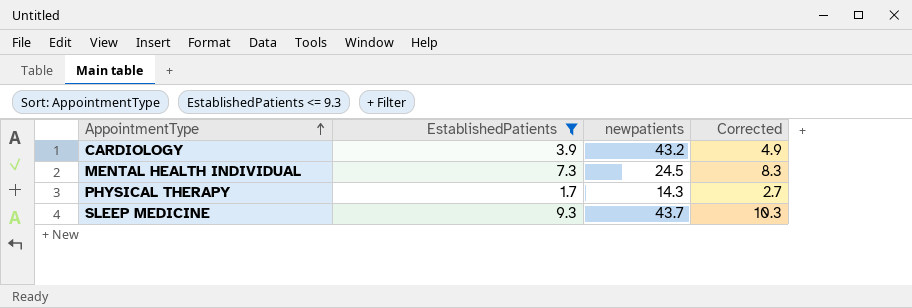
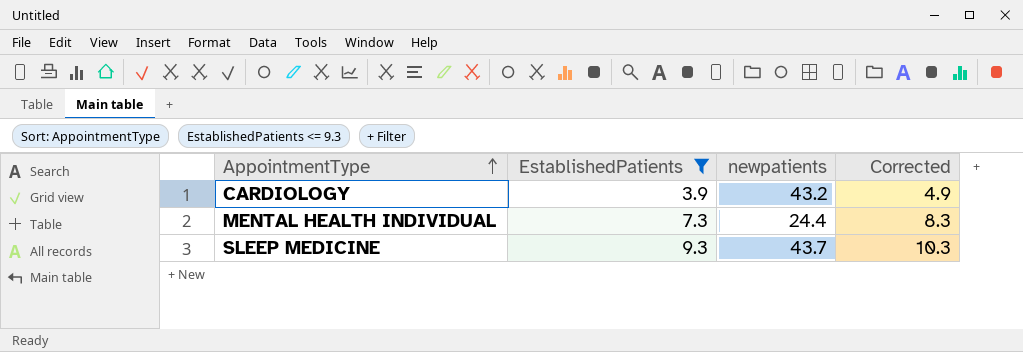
row PHYSICAL THERAPY: 1.7 | 14.3 | 2.7 -> none
MENTAL HEALTH INDIVIDUAL | newpatients: 24.5 -> 24.4

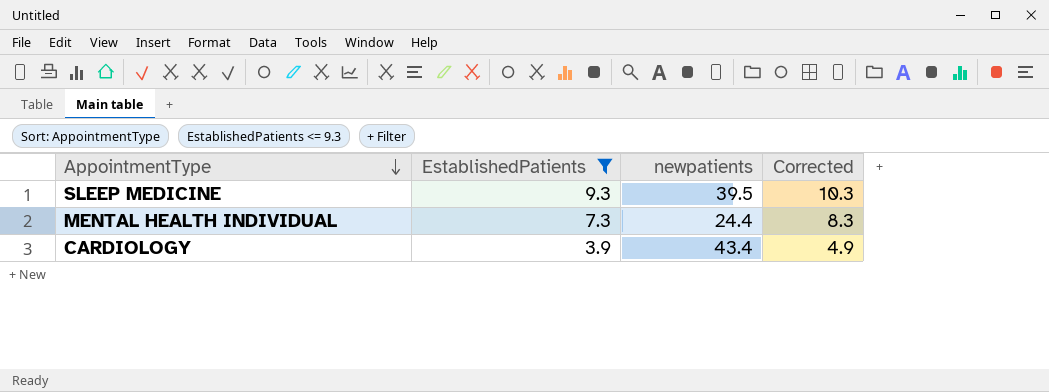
row order: AppointmentType ascending -> AppointmentType descending
SLEEP MEDICINE | newpatients: 43.7 -> 39.5
CARDIOLOGY | newpatients: 43.2 -> 43.4

